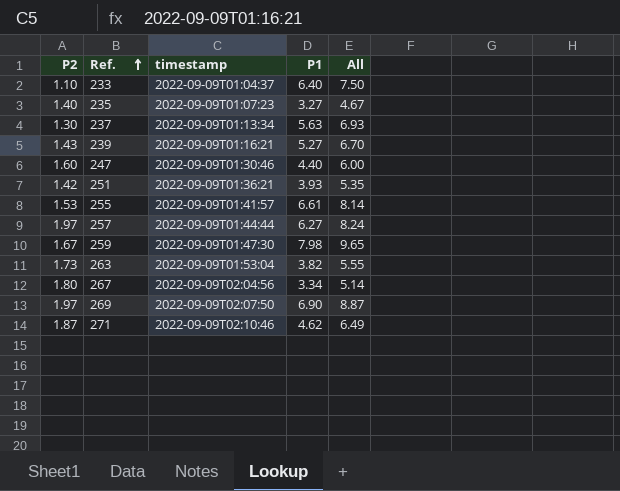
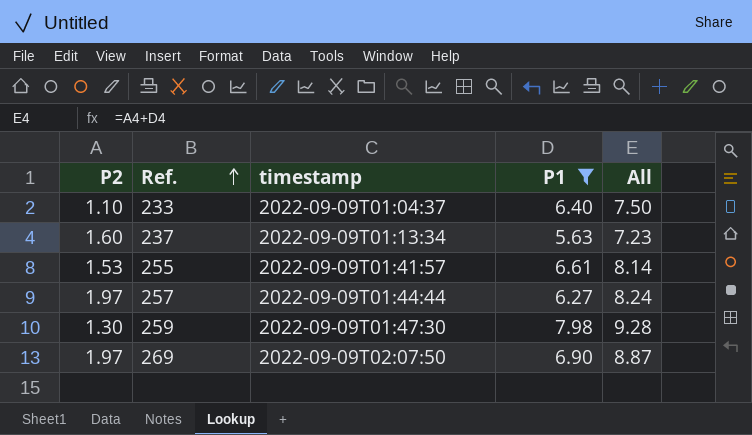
filter: none -> P1 >= 5.63
237 | P2: 1.30 -> 1.60
237 | All: 6.93 -> 7.23
259 | P2: 1.67 -> 1.30
259 | All: 9.65 -> 9.28

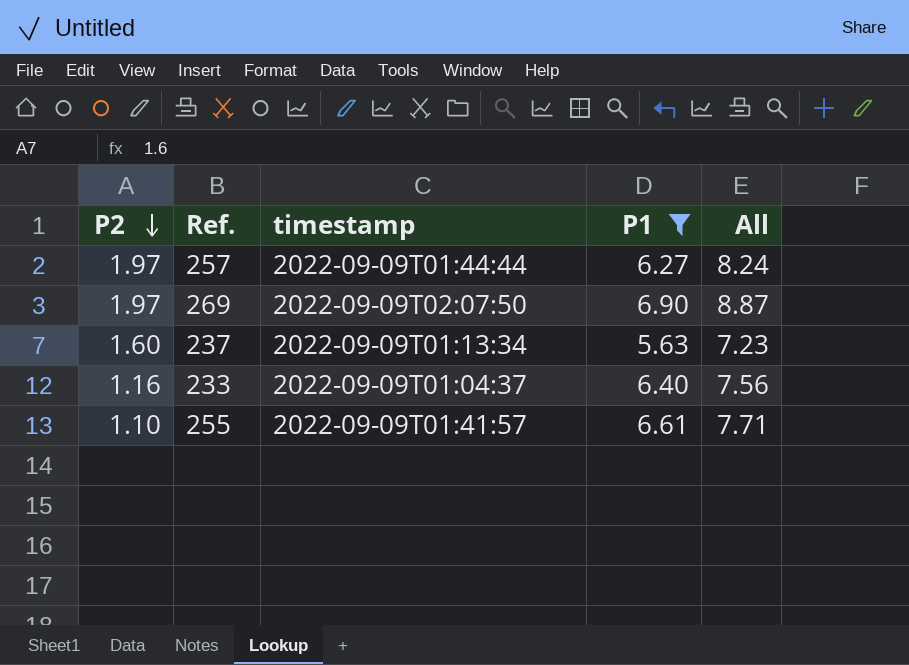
row order: Ref. ascending -> P2 descending
row 259: 1.30 | 2022-09-09T01:47:30 | 7.98 | 9.28 -> none
233 | P2: 1.10 -> 1.16
233 | All: 7.50 -> 7.56
255 | P2: 1.53 -> 1.10
255 | All: 8.14 -> 7.71

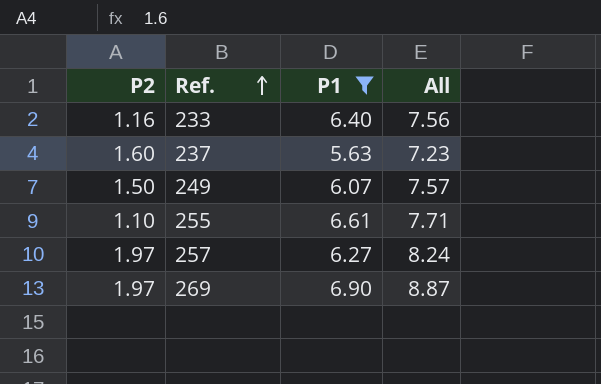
row order: P2 descending -> Ref. ascending
column timestamp | position: 3 -> none
row 249: none -> 1.50 | 6.07 | 7.57

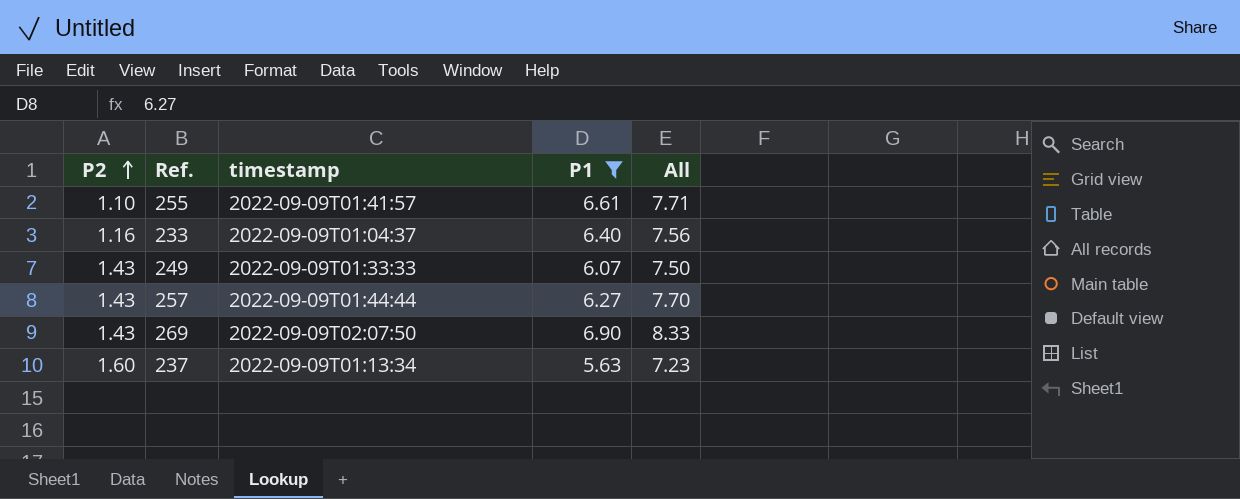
row order: Ref. ascending -> P2 ascending
column timestamp | position: none -> 3
249 | P2: 1.50 -> 1.43
249 | All: 7.57 -> 7.50
257 | P2: 1.97 -> 1.43
257 | All: 8.24 -> 7.70
269 | P2: 1.97 -> 1.43
269 | All: 8.87 -> 8.33

